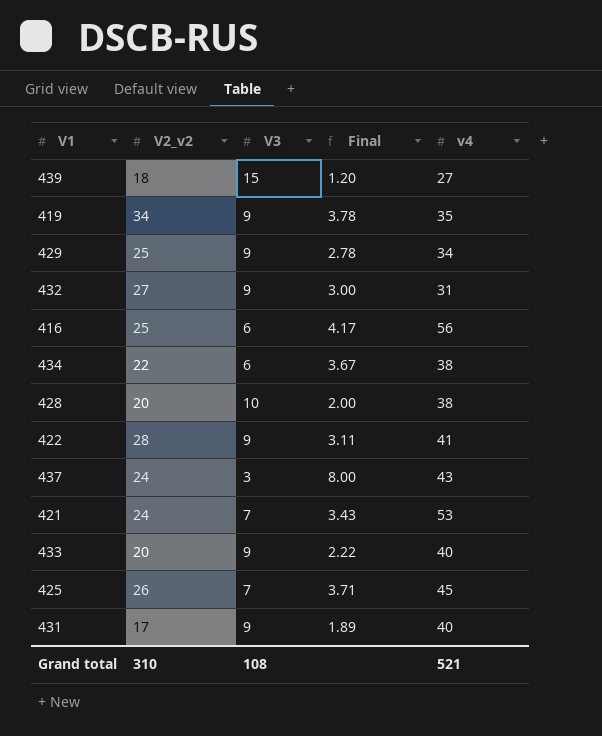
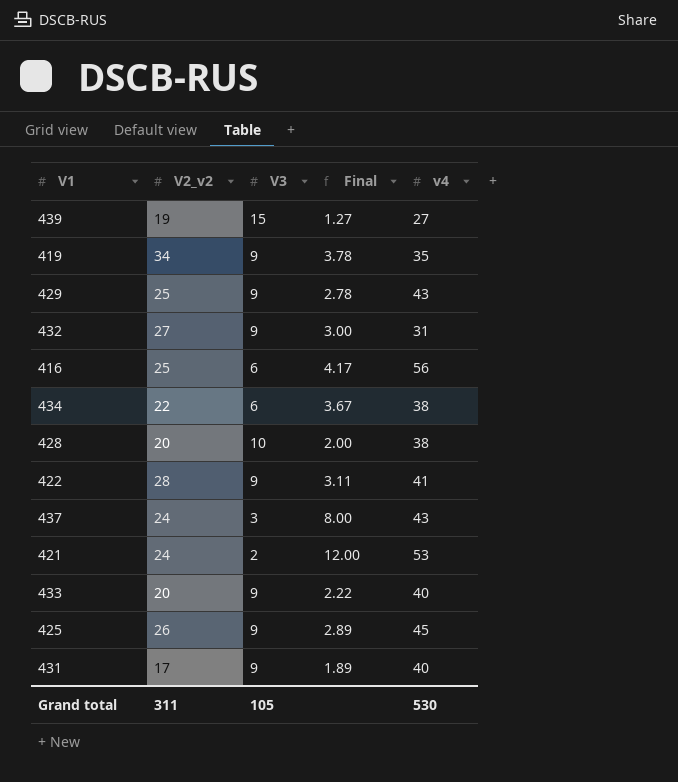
439 | V2_v2: 18 -> 19
439 | Final: 1.20 -> 1.27
429 | v4: 34 -> 43
421 | V3: 7 -> 2
421 | Final: 3.43 -> 12.00
425 | V3: 7 -> 9
425 | Final: 3.71 -> 2.89
Grand total | V2_v2: 310 -> 311
Grand total | V3: 108 -> 105
Grand total | v4: 521 -> 530

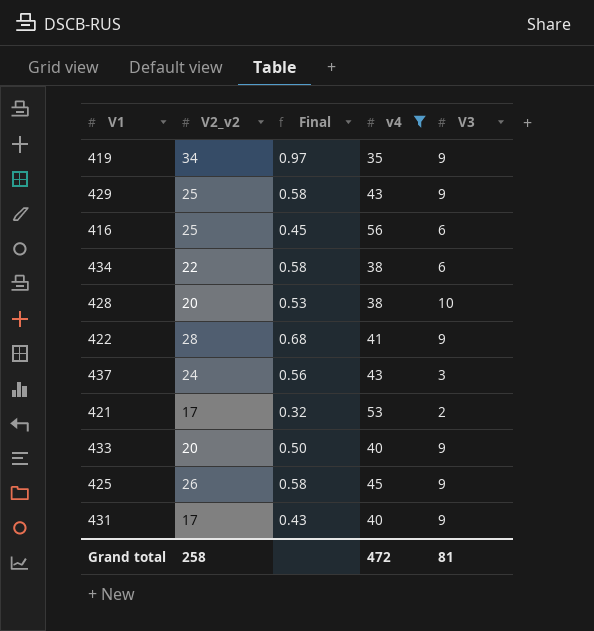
filter: none -> v4 >= 35
column Final | formula: [V2_v2] / [V3] -> [V2_v2] / [v4]
column V3 | position: 3 -> 5
421 | V2_v2: 24 -> 17
Grand total | V2_v2: 311 -> 258
Grand total | v4: 530 -> 472
Grand total | V3: 105 -> 81

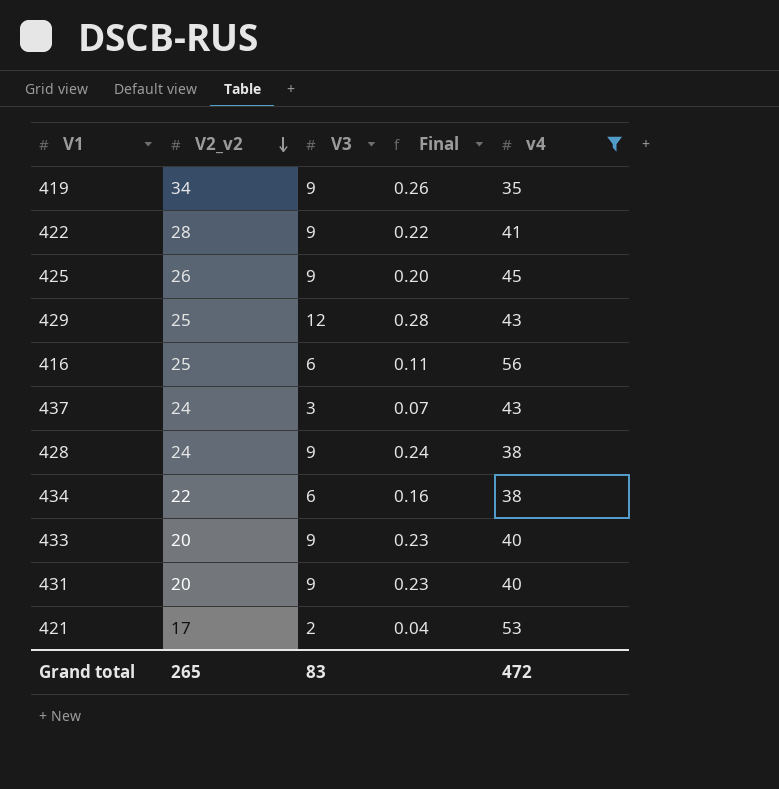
row order: none -> V2_v2 descending
column V3 | position: 5 -> 3
column Final | formula: [V2_v2] / [v4] -> [V3] / [v4]
429 | V3: 9 -> 12
428 | V2_v2: 20 -> 24
428 | V3: 10 -> 9
431 | V2_v2: 17 -> 20
Grand total | V2_v2: 258 -> 265
Grand total | V3: 81 -> 83

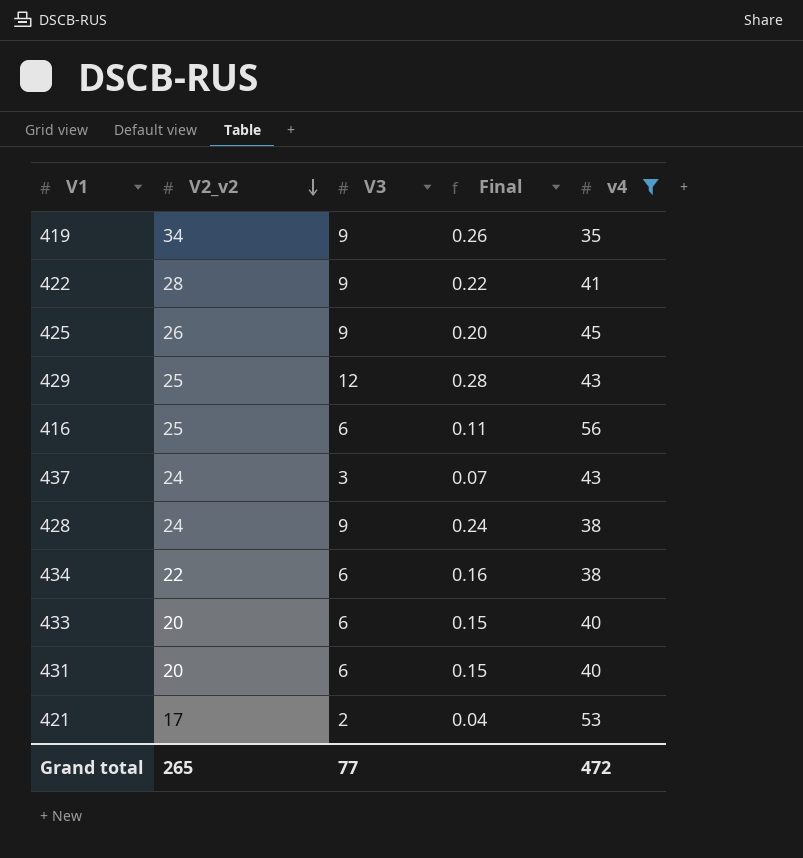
433 | V3: 9 -> 6
433 | Final: 0.23 -> 0.15
431 | V3: 9 -> 6
431 | Final: 0.23 -> 0.15
Grand total | V3: 83 -> 77

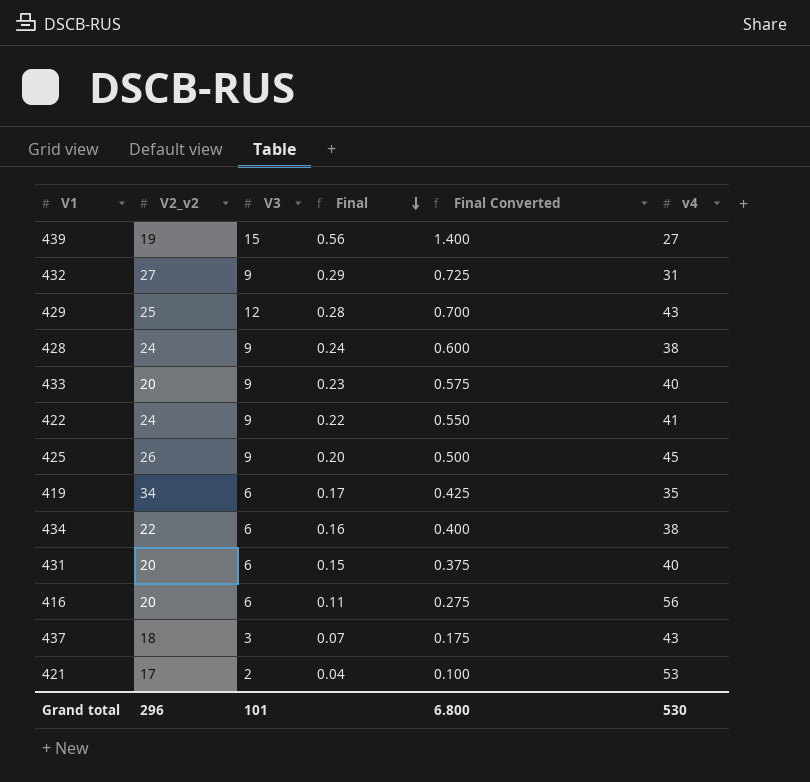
filter: v4 >= 35 -> none
row order: V2_v2 descending -> Final descending
column Final Converted | formula: none -> [Final] * 2.5
433 | V3: 6 -> 9
433 | Final: 0.15 -> 0.23
422 | V2_v2: 28 -> 24
419 | V3: 9 -> 6
419 | Final: 0.26 -> 0.17
416 | V2_v2: 25 -> 20
437 | V2_v2: 24 -> 18
Grand total | V2_v2: 265 -> 296
Grand total | V3: 77 -> 101
Grand total | v4: 472 -> 530

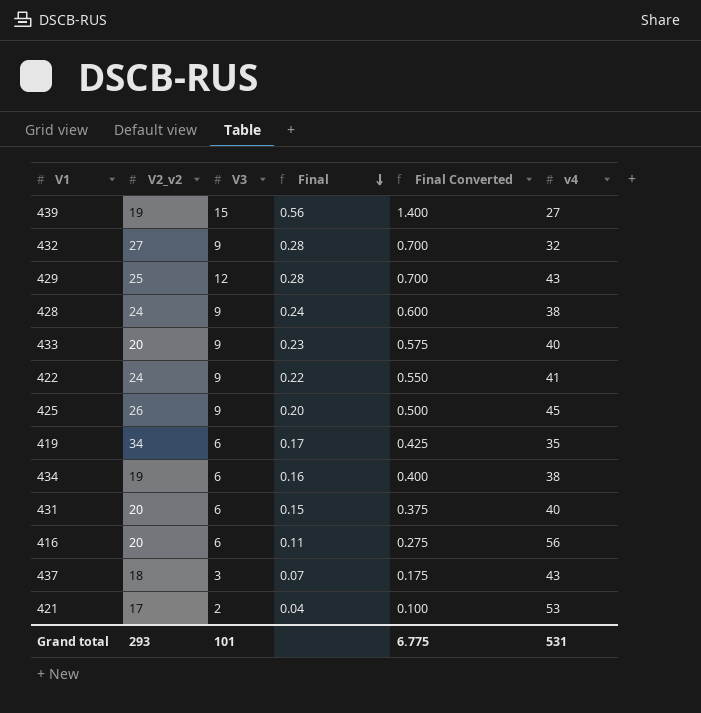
432 | Final: 0.29 -> 0.28
432 | Final Converted: 0.725 -> 0.700
432 | v4: 31 -> 32
434 | V2_v2: 22 -> 19
Grand total | V2_v2: 296 -> 293
Grand total | Final Converted: 6.800 -> 6.775
Grand total | v4: 530 -> 531

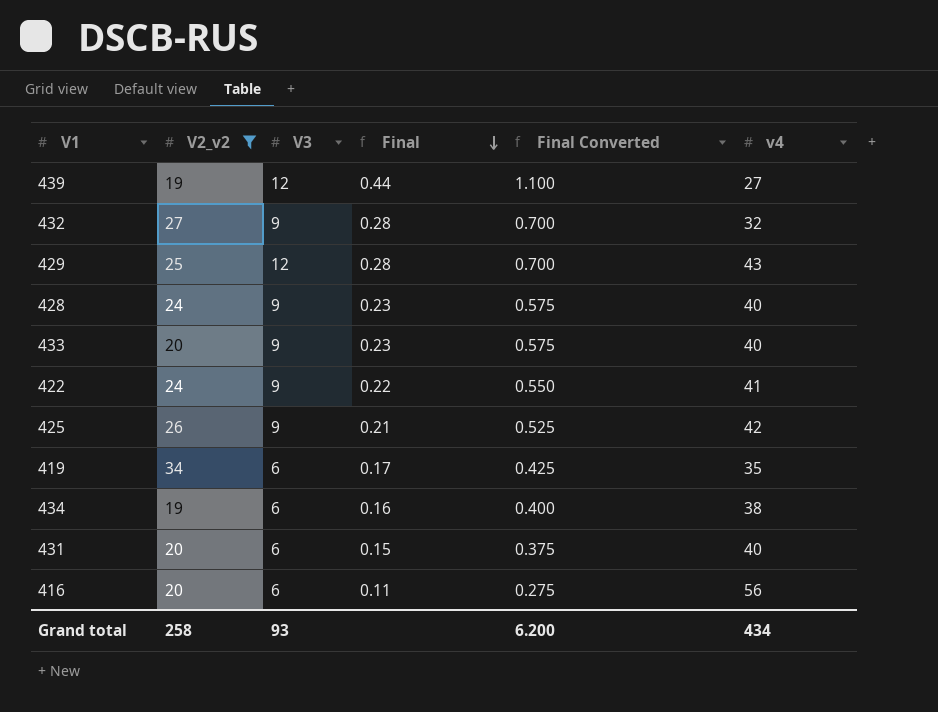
filter: none -> V2_v2 >= 19
439 | V3: 15 -> 12
439 | Final: 0.56 -> 0.44
439 | Final Converted: 1.400 -> 1.100
428 | Final: 0.24 -> 0.23
428 | Final Converted: 0.600 -> 0.575
428 | v4: 38 -> 40
425 | Final: 0.20 -> 0.21
425 | Final Converted: 0.500 -> 0.525
425 | v4: 45 -> 42
Grand total | V2_v2: 293 -> 258
Grand total | V3: 101 -> 93
Grand total | Final Converted: 6.775 -> 6.200
Grand total | v4: 531 -> 434

